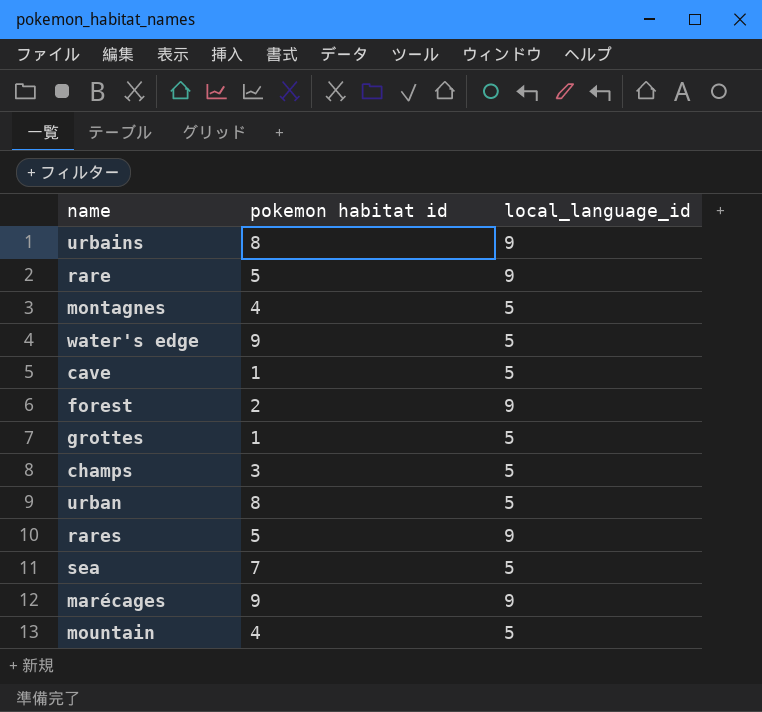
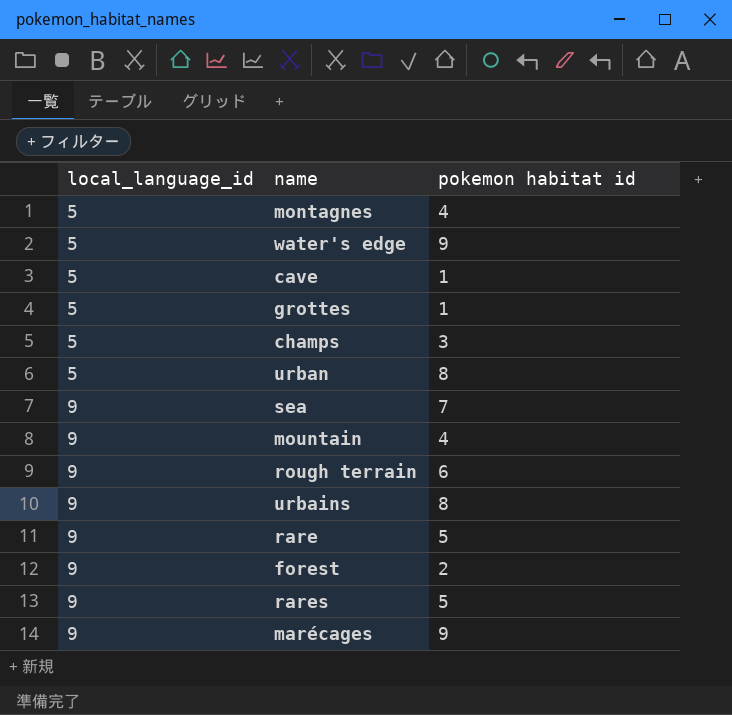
row order: none -> local_language_id ascending
column local_language_id | position: 3 -> 1
sea | local_language_id: 5 -> 9
mountain | local_language_id: 5 -> 9
row rough terrain: none -> 9 | 6

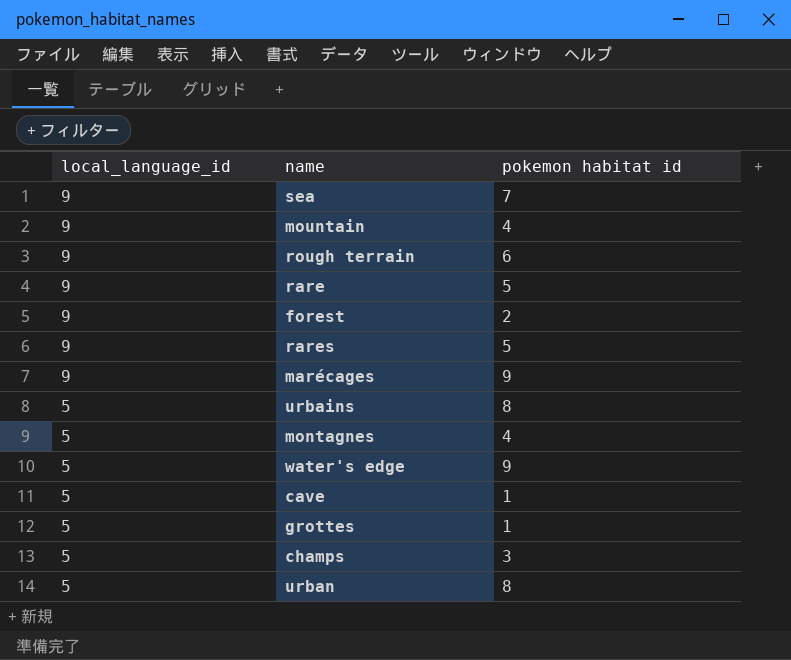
row order: local_language_id ascending -> local_language_id descending
urbains | local_language_id: 9 -> 5

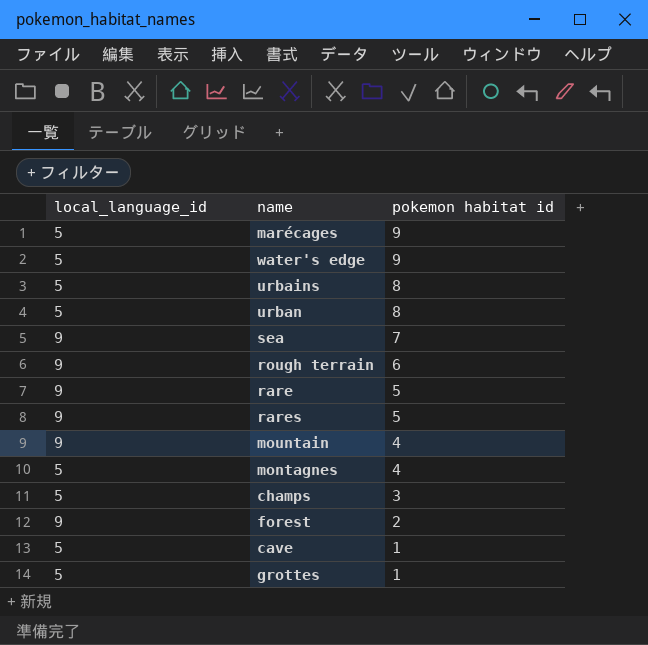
row order: local_language_id descending -> pokemon habitat id descending
marécages | local_language_id: 9 -> 5

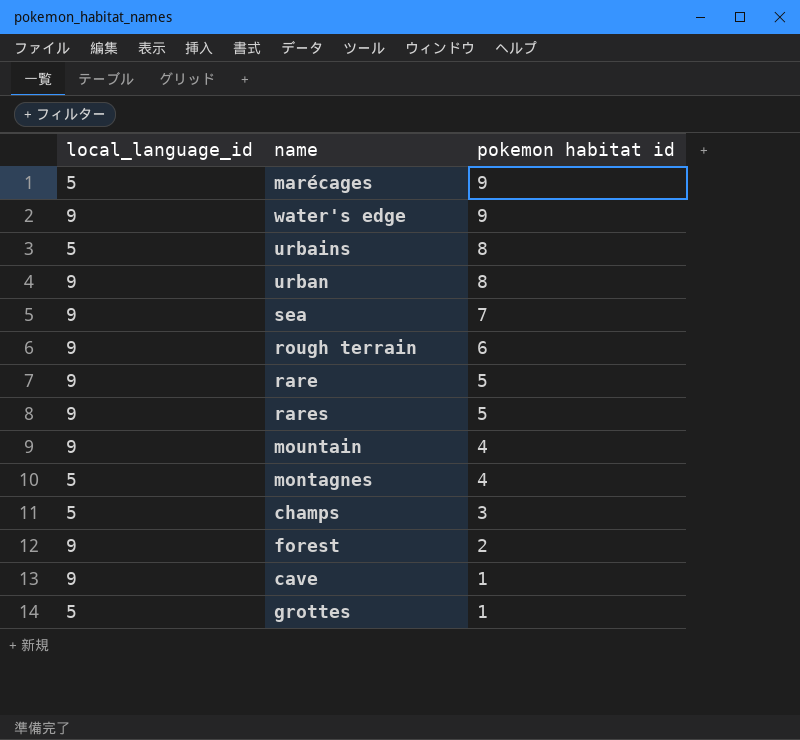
water's edge | local_language_id: 5 -> 9
urban | local_language_id: 5 -> 9
cave | local_language_id: 5 -> 9

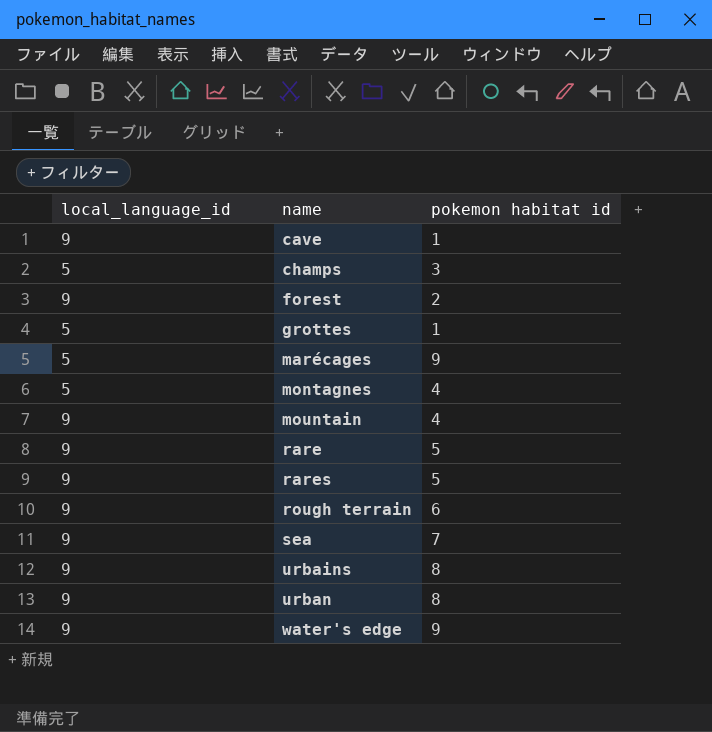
row order: pokemon habitat id descending -> name ascending
urbains | local_language_id: 5 -> 9

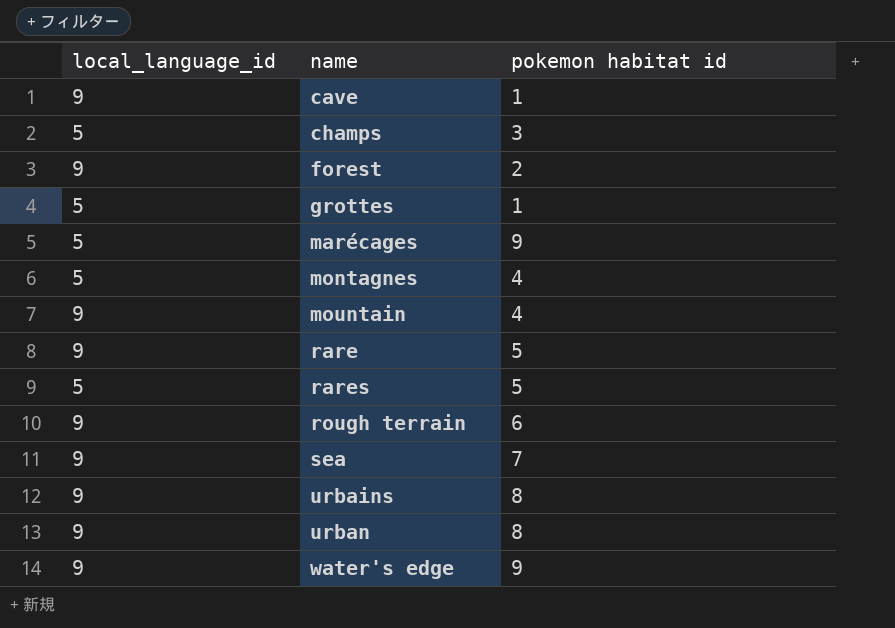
rares | local_language_id: 9 -> 5

